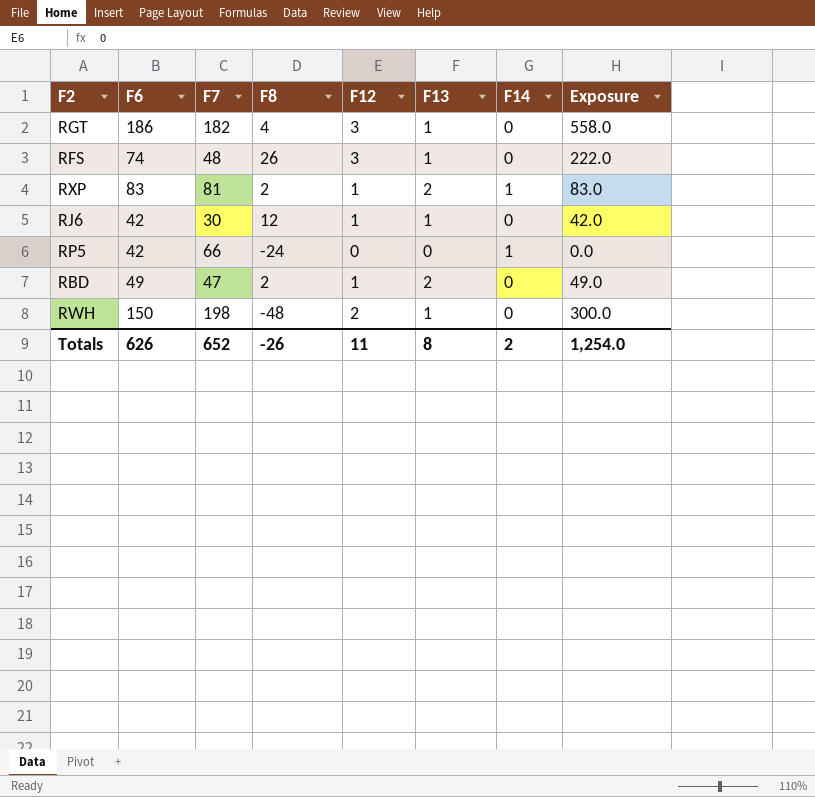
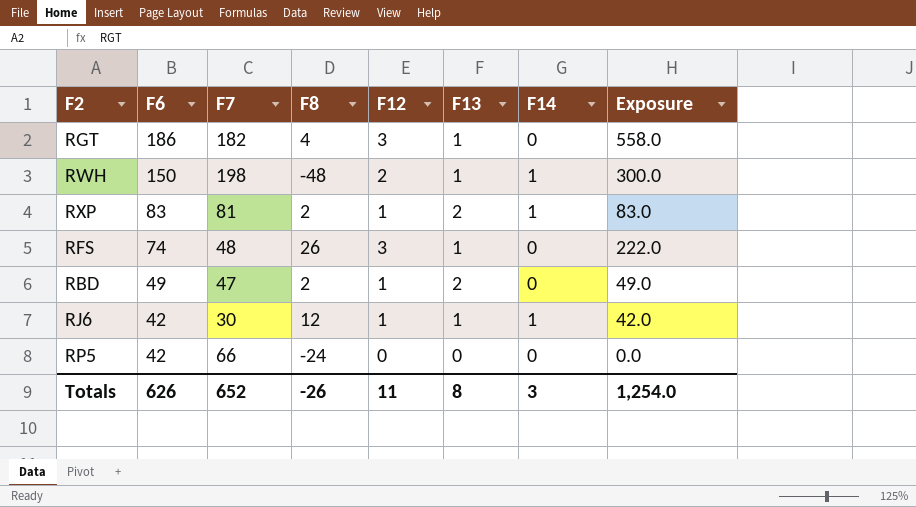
row order: none -> F6 descending
RWH | F14: 0 -> 1
RJ6 | F14: 0 -> 1
RP5 | F14: 1 -> 0
Totals | F14: 2 -> 3

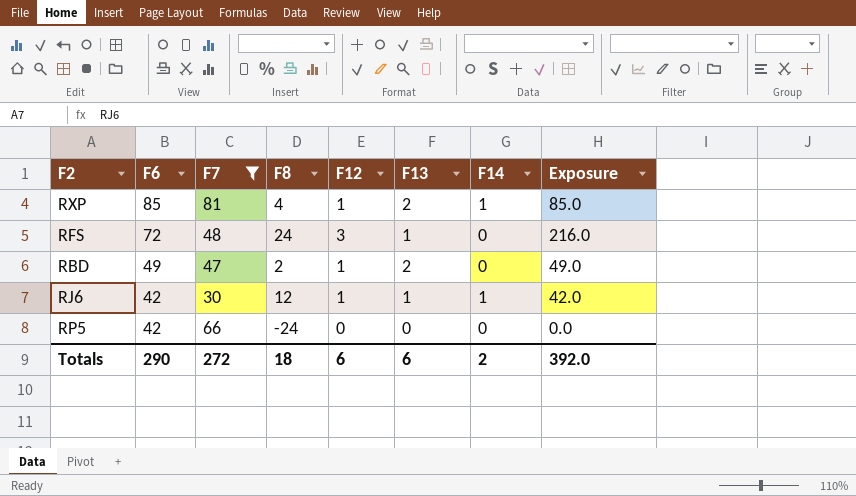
filter: none -> F7 <= 81
RXP | F6: 83 -> 85
RXP | F8: 2 -> 4
RXP | Exposure: 83.0 -> 85.0
RFS | F6: 74 -> 72
RFS | F8: 26 -> 24
RFS | Exposure: 222.0 -> 216.0
Totals | F6: 626 -> 290
Totals | F7: 652 -> 272
Totals | F8: -26 -> 18
Totals | F12: 11 -> 6
Totals | F13: 8 -> 6
Totals | F14: 3 -> 2
Totals | Exposure: 1,254.0 -> 392.0

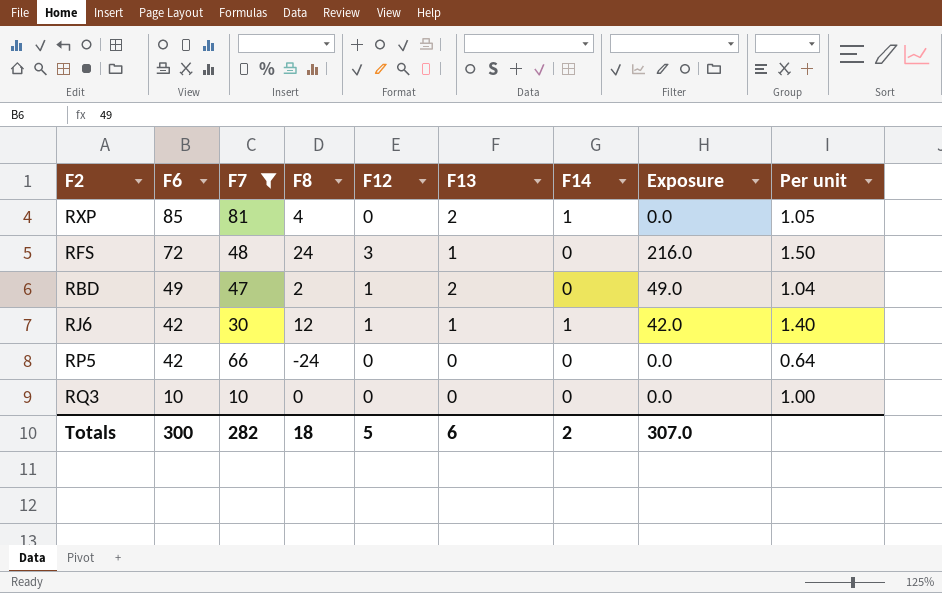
column Per unit | formula: none -> [F6] / [F7]
RXP | F12: 1 -> 0
RXP | Exposure: 85.0 -> 0.0
row RQ3: none -> 10 | 10 | 0 | 0 | 0 | 0 | 0.0 | 1.00
Totals | F6: 290 -> 300
Totals | F7: 272 -> 282
Totals | F12: 6 -> 5
Totals | Exposure: 392.0 -> 307.0

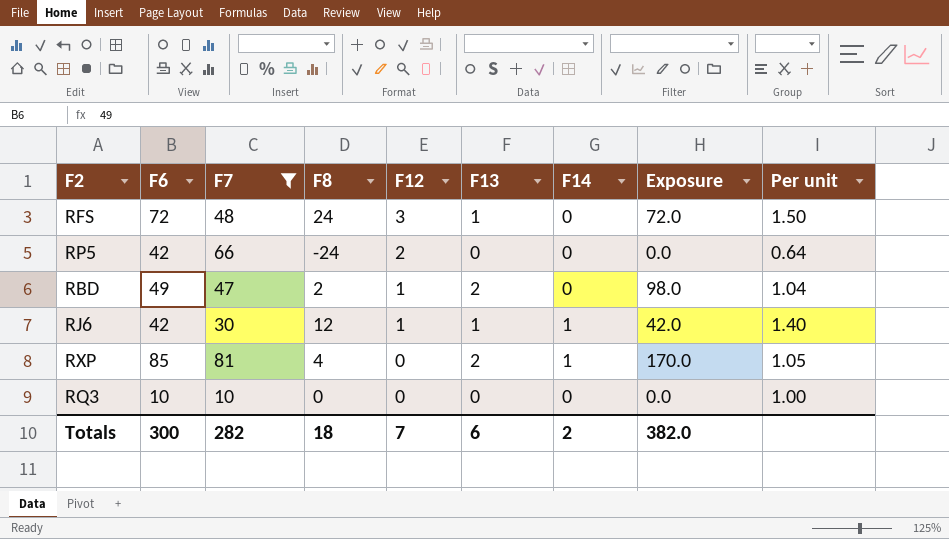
row order: F6 descending -> F12 descending
column Exposure | formula: [F6] * [F12] -> [F6] * [F13]
RP5 | F12: 0 -> 2
Totals | F12: 5 -> 7
Totals | Exposure: 307.0 -> 382.0

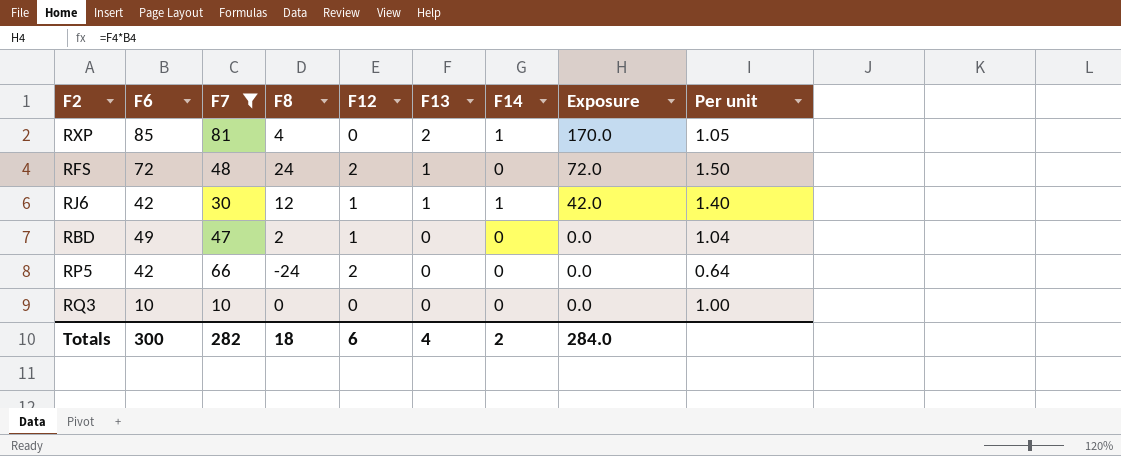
row order: F12 descending -> F13 descending
RFS | F12: 3 -> 2
RBD | F13: 2 -> 0
RBD | Exposure: 98.0 -> 0.0
Totals | F12: 7 -> 6
Totals | F13: 6 -> 4
Totals | Exposure: 382.0 -> 284.0

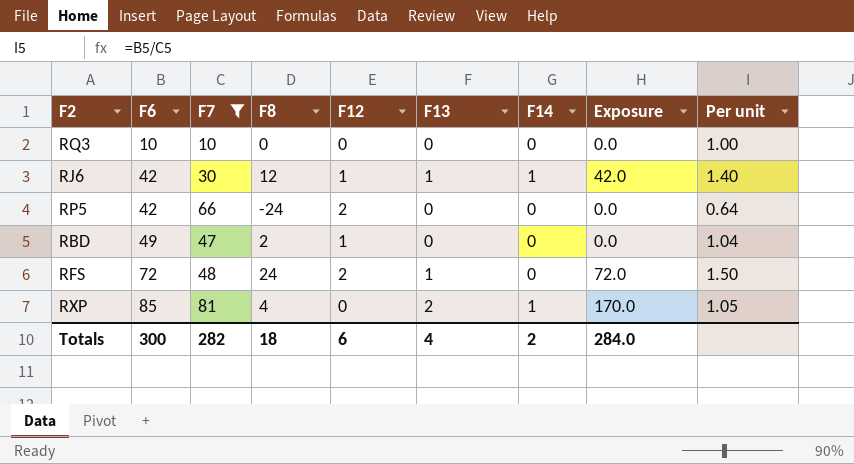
row order: F13 descending -> F6 ascending

